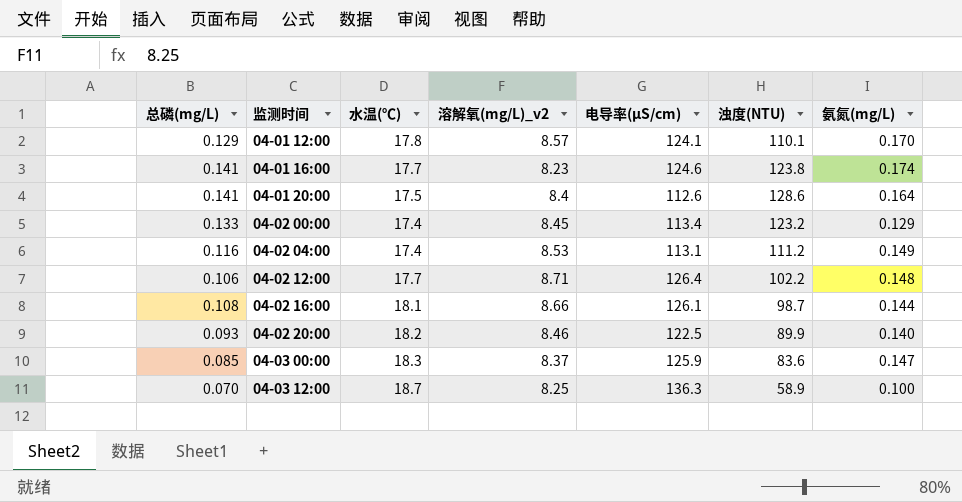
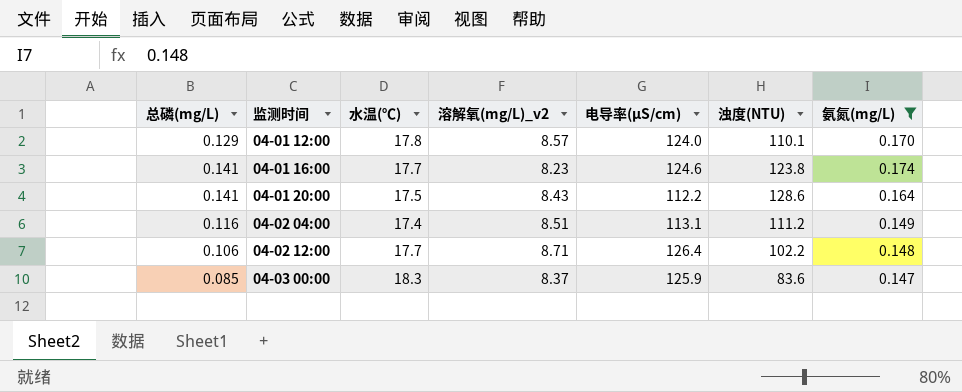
filter: none -> 氨氮(mg/L) >= 0.147
04-01 12:00 | 电导率(μS/cm): 124.1 -> 124.0
04-01 20:00 | 溶解氧(mg/L)_v2: 8.4 -> 8.43
04-01 20:00 | 电导率(μS/cm): 112.6 -> 112.2
04-02 04:00 | 溶解氧(mg/L)_v2: 8.53 -> 8.51

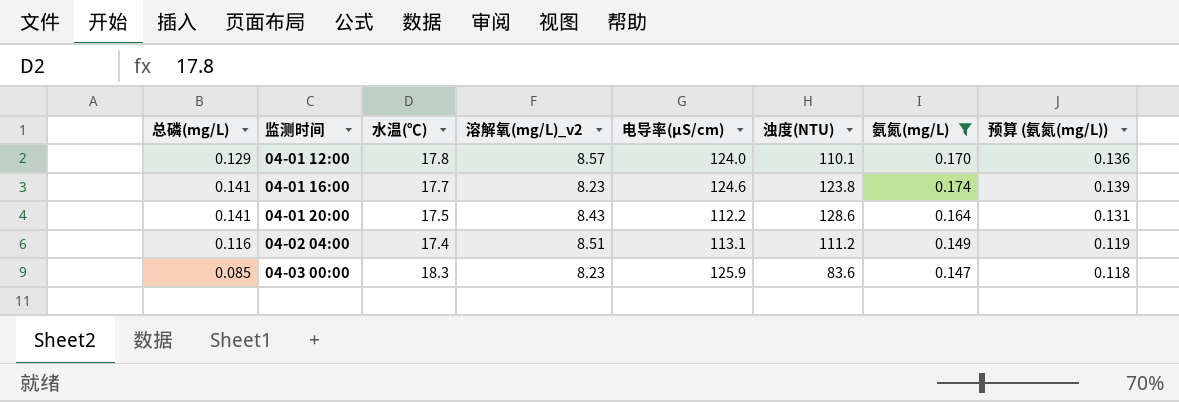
column 预算 (氨氮(mg/L)) | formula: none -> [氨氮(mg/L)] * 0.8
row 04-02 12:00: 0.106 | 17.7 | 8.71 | 126.4 | 102.2 | 0.148 -> none
04-03 00:00 | 溶解氧(mg/L)_v2: 8.37 -> 8.23

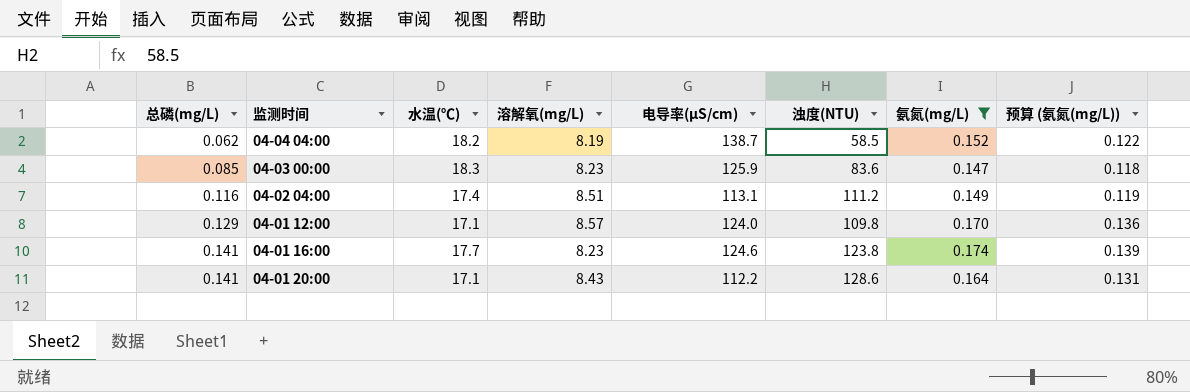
row order: 监测时间 ascending -> 总磷(mg/L) ascending
column name: 溶解氧(mg/L)_v2 -> 溶解氧(mg/L)
row 04-04 04:00: none -> 0.062 | 18.2 | 8.19 | 138.7 | 58.5 | 0.152 | 0.122
04-01 12:00 | 水温(℃): 17.8 -> 17.1
04-01 12:00 | 浊度(NTU): 110.1 -> 109.8
04-01 20:00 | 水温(℃): 17.5 -> 17.1

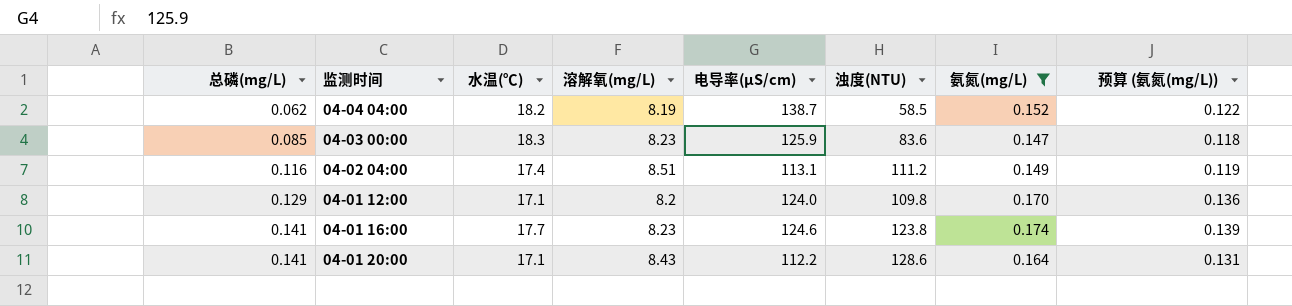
04-01 12:00 | 溶解氧(mg/L): 8.57 -> 8.2

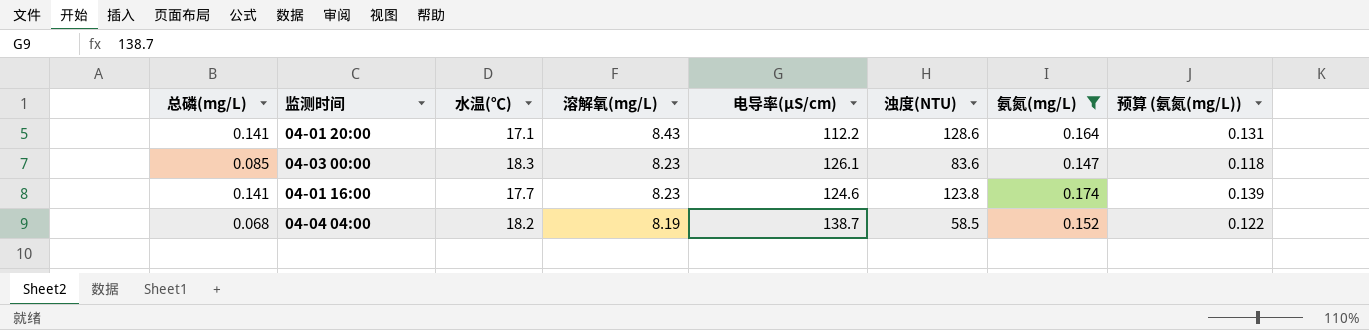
row order: 总磷(mg/L) ascending -> 溶解氧(mg/L) descending
row 04-02 04:00: 0.116 | 17.4 | 8.51 | 113.1 | 111.2 | 0.149 | 0.119 -> none
row 04-01 12:00: 0.129 | 17.1 | 8.2 | 124.0 | 109.8 | 0.170 | 0.136 -> none
04-03 00:00 | 电导率(μS/cm): 125.9 -> 126.1
04-04 04:00 | 总磷(mg/L): 0.062 -> 0.068

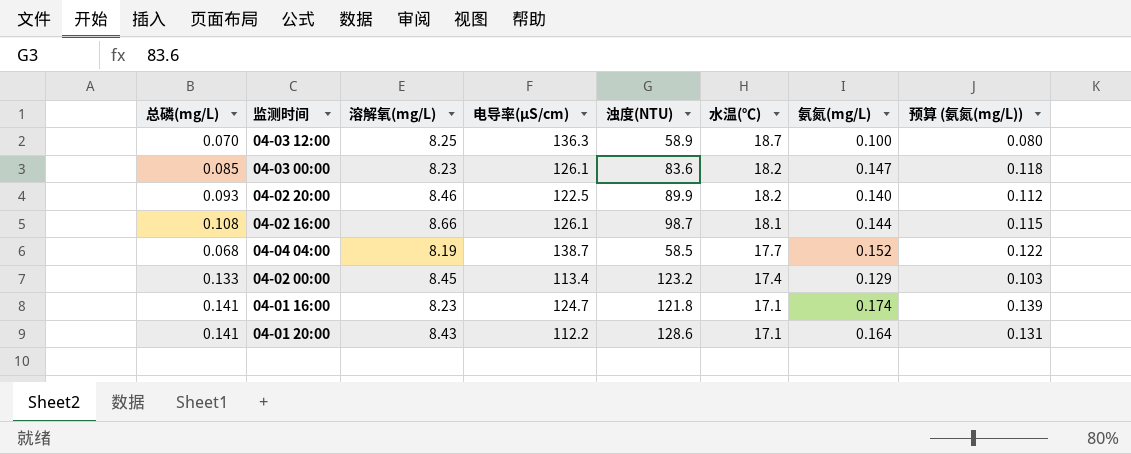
filter: 氨氮(mg/L) >= 0.147 -> none
row order: 溶解氧(mg/L) descending -> 水温(℃) descending
column 水温(℃) | position: 3 -> 6
04-03 00:00 | 水温(℃): 18.3 -> 18.2
04-04 04:00 | 水温(℃): 18.2 -> 17.7
04-01 16:00 | 电导率(μS/cm): 124.6 -> 124.7
04-01 16:00 | 浊度(NTU): 123.8 -> 121.8
04-01 16:00 | 水温(℃): 17.7 -> 17.1

